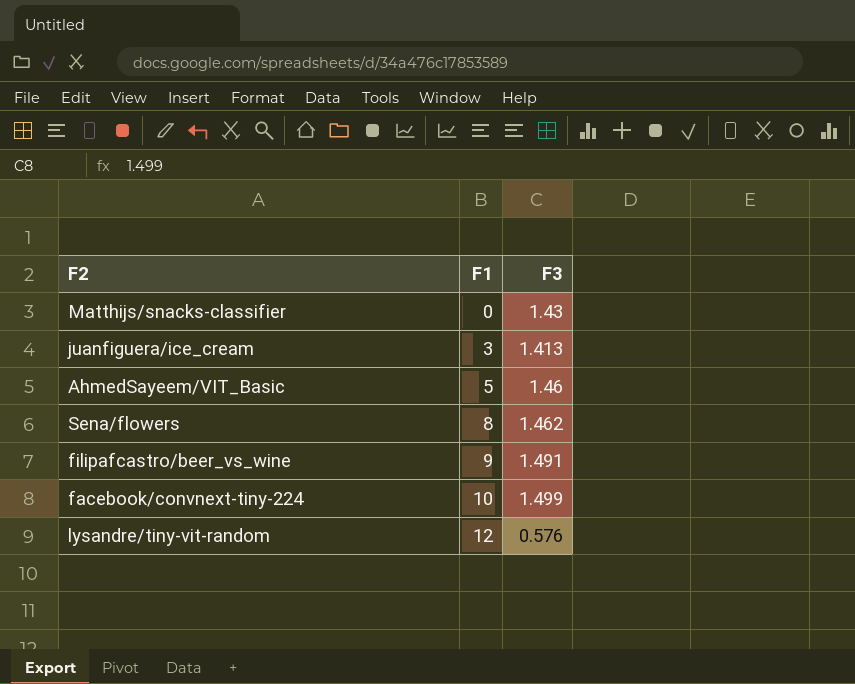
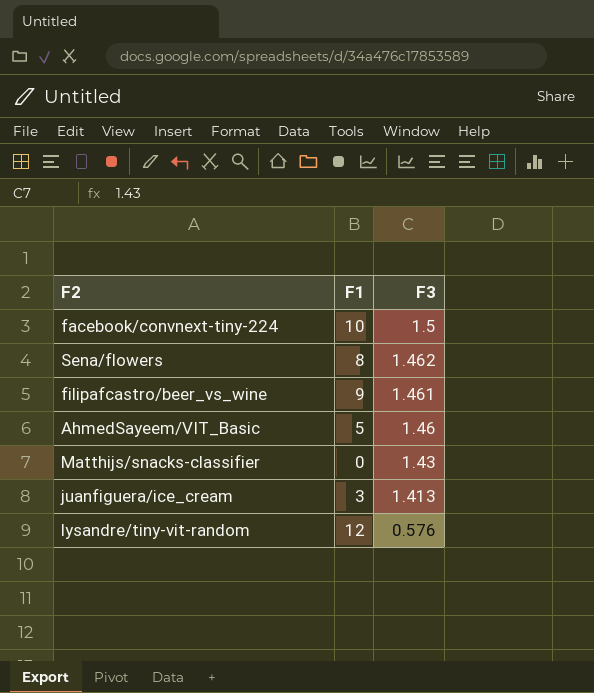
row order: F1 ascending -> F3 descending
facebook/convnext-tiny-224 | F3: 1.499 -> 1.5
filipafcastro/beer_vs_wine | F3: 1.491 -> 1.461

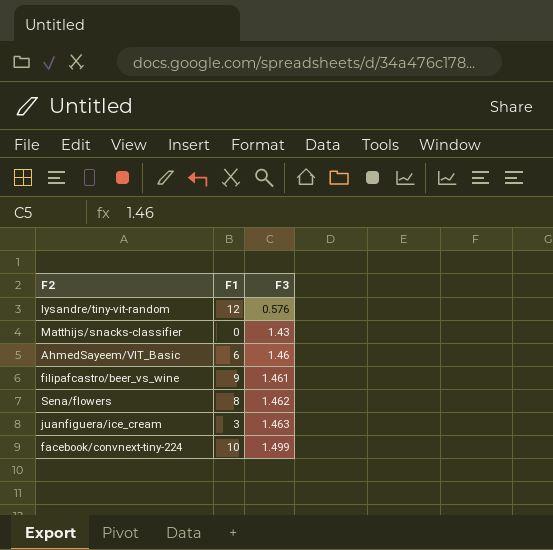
row order: F3 descending -> F3 ascending
AhmedSayeem/VIT_Basic | F1: 5 -> 6
juanfiguera/ice_cream | F3: 1.413 -> 1.463
facebook/convnext-tiny-224 | F3: 1.5 -> 1.499

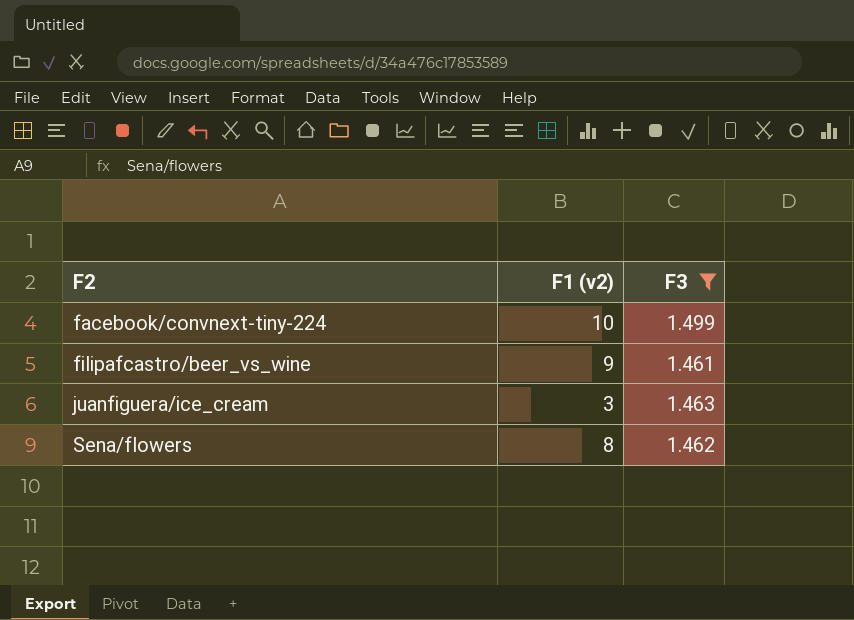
filter: none -> F3 >= 1.461
row order: F3 ascending -> F2 ascending
column name: F1 -> F1 (v2)

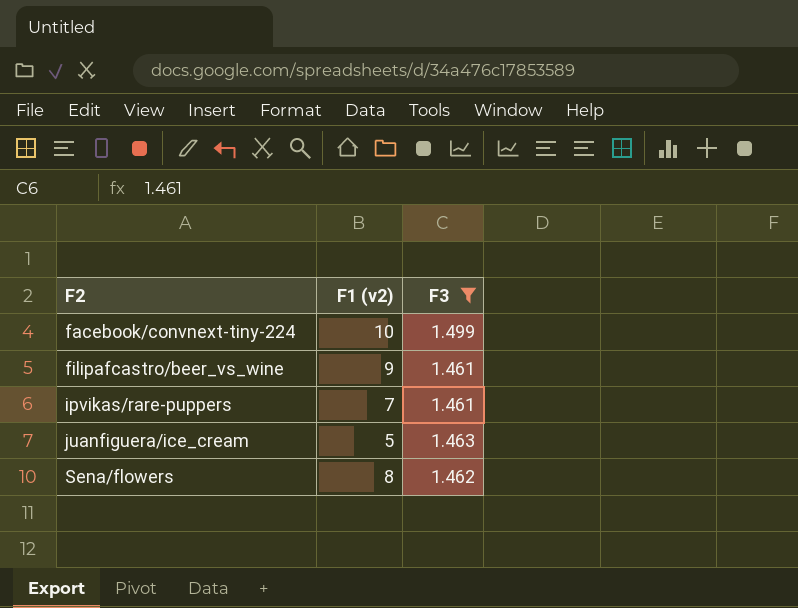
row ipvikas/rare-puppers: none -> 7 | 1.461
juanfiguera/ice_cream | F1 (v2): 3 -> 5

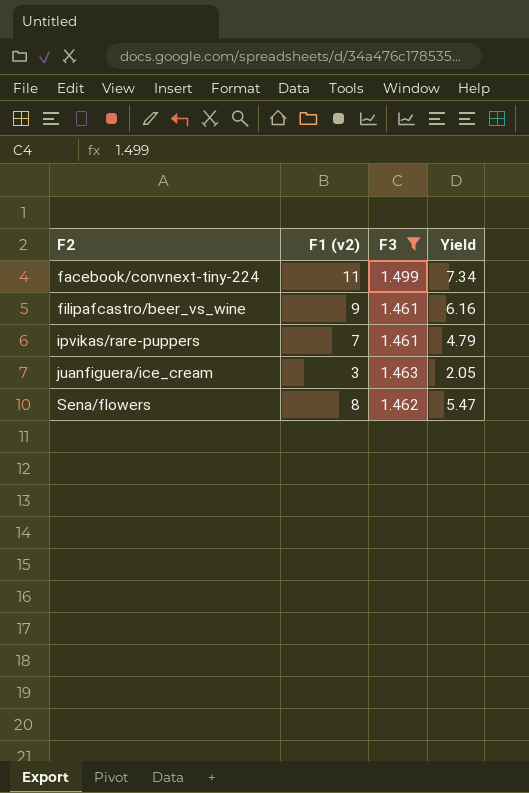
column Yield | formula: none -> [F1 (v2)] / [F3]
facebook/convnext-tiny-224 | F1 (v2): 10 -> 11
juanfiguera/ice_cream | F1 (v2): 5 -> 3

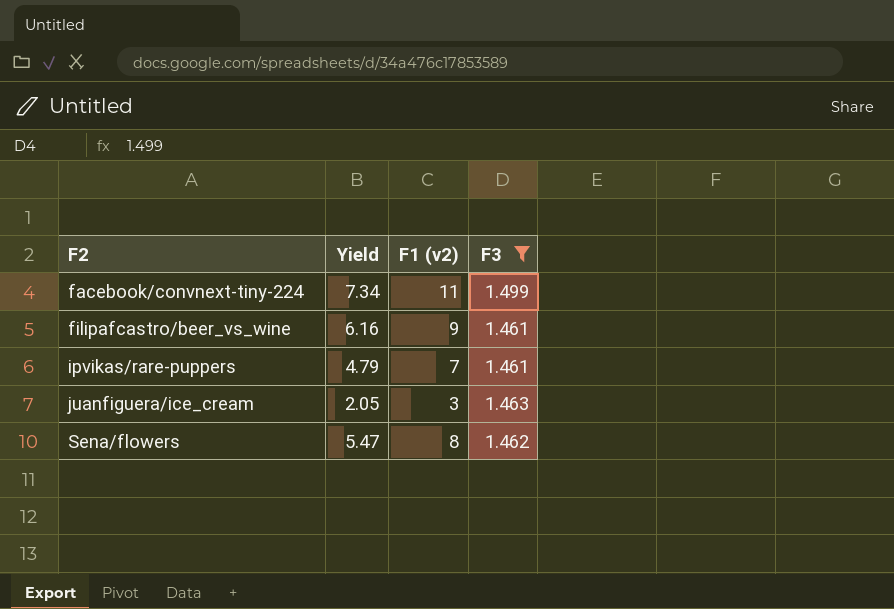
column Yield | position: 4 -> 2

